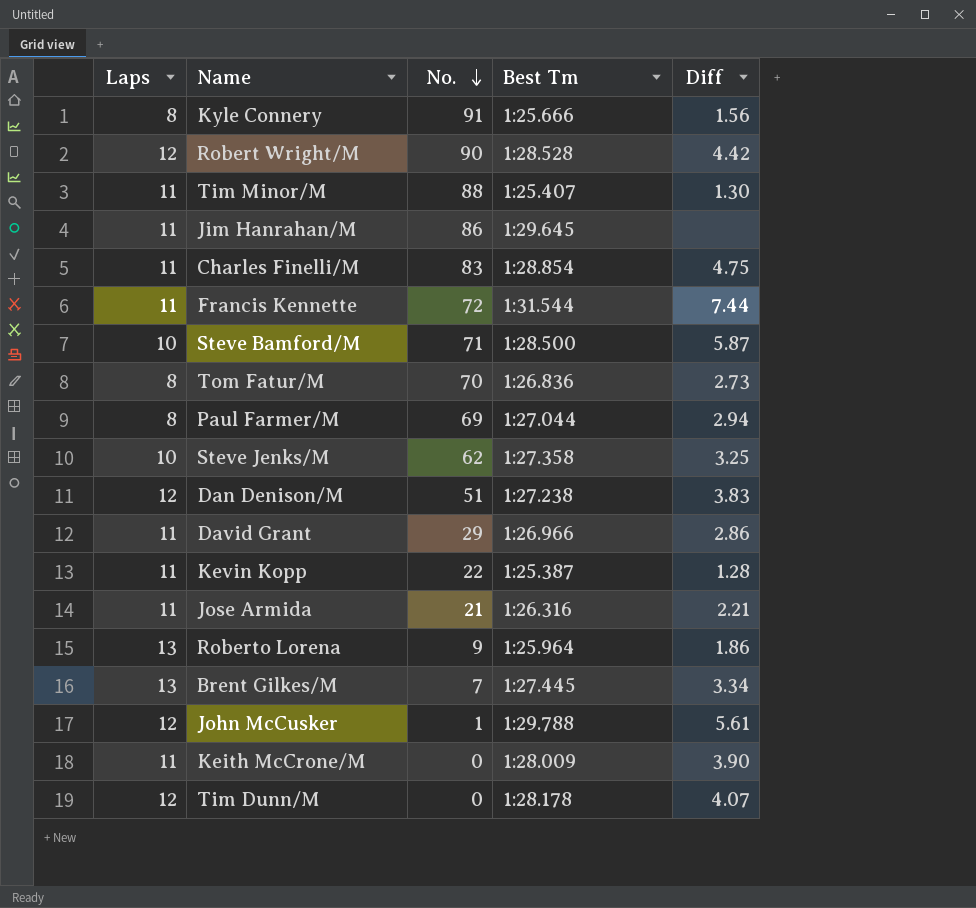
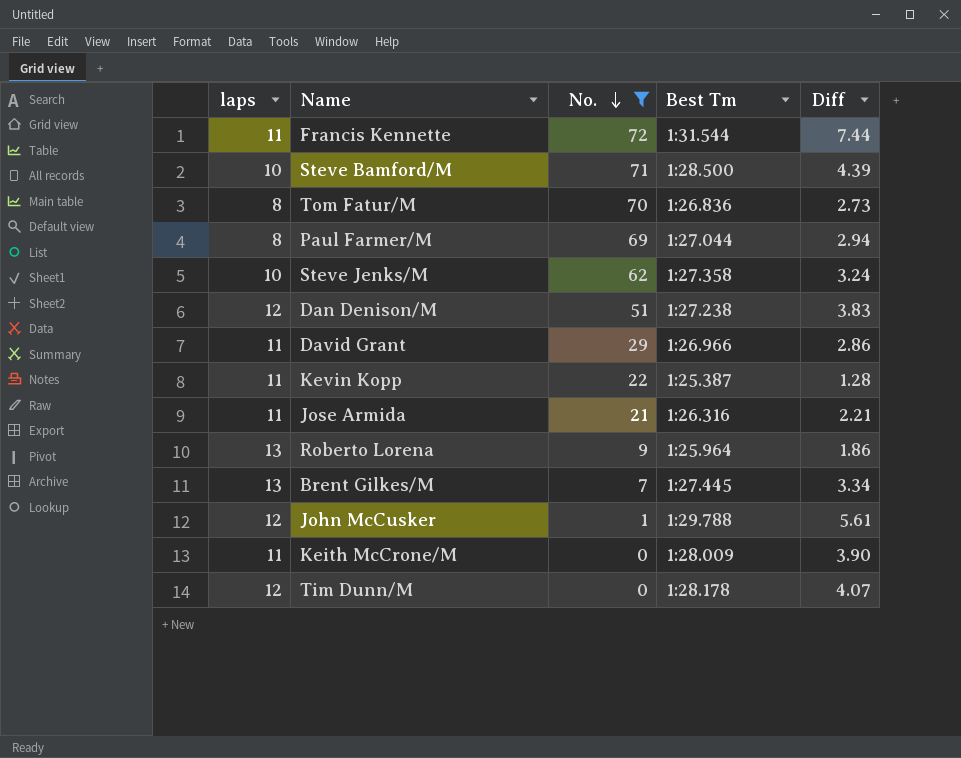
filter: none -> No. <= 72
column name: Laps -> laps
Steve Bamford/M | Diff: 5.87 -> 4.39
Steve Jenks/M | Diff: 3.25 -> 3.24

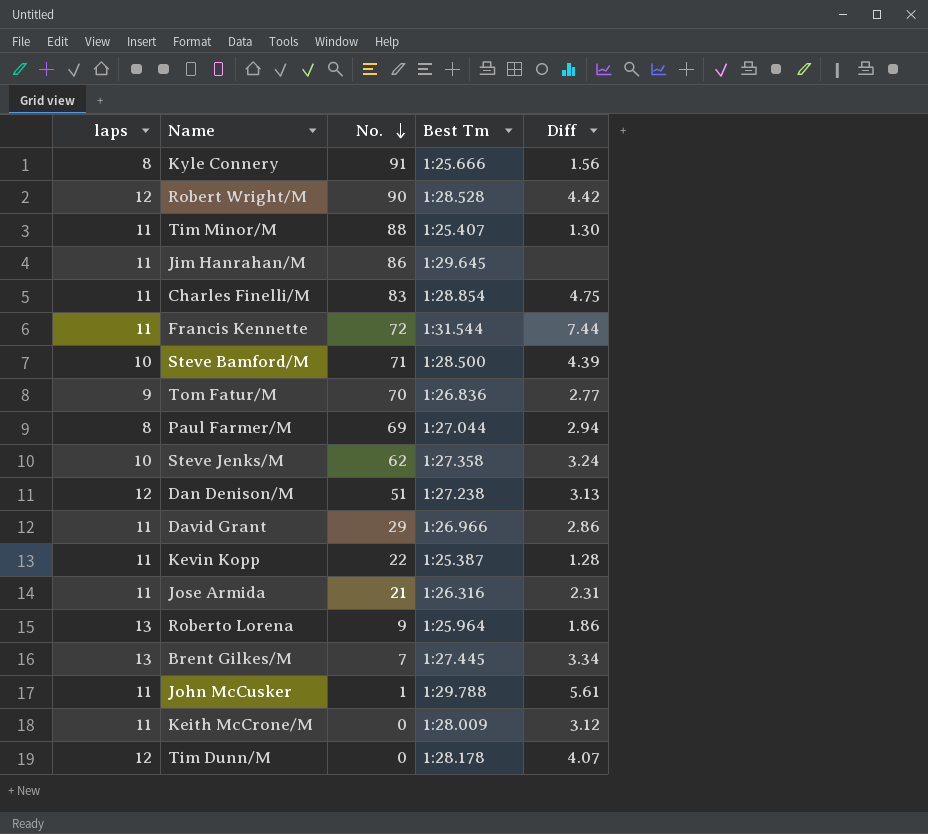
filter: No. <= 72 -> none
Tom Fatur/M | laps: 8 -> 9
Tom Fatur/M | Diff: 2.73 -> 2.77
Dan Denison/M | Diff: 3.83 -> 3.13
Jose Armida | Diff: 2.21 -> 2.31
John McCusker | laps: 12 -> 11
Keith McCrone/M | Diff: 3.90 -> 3.12

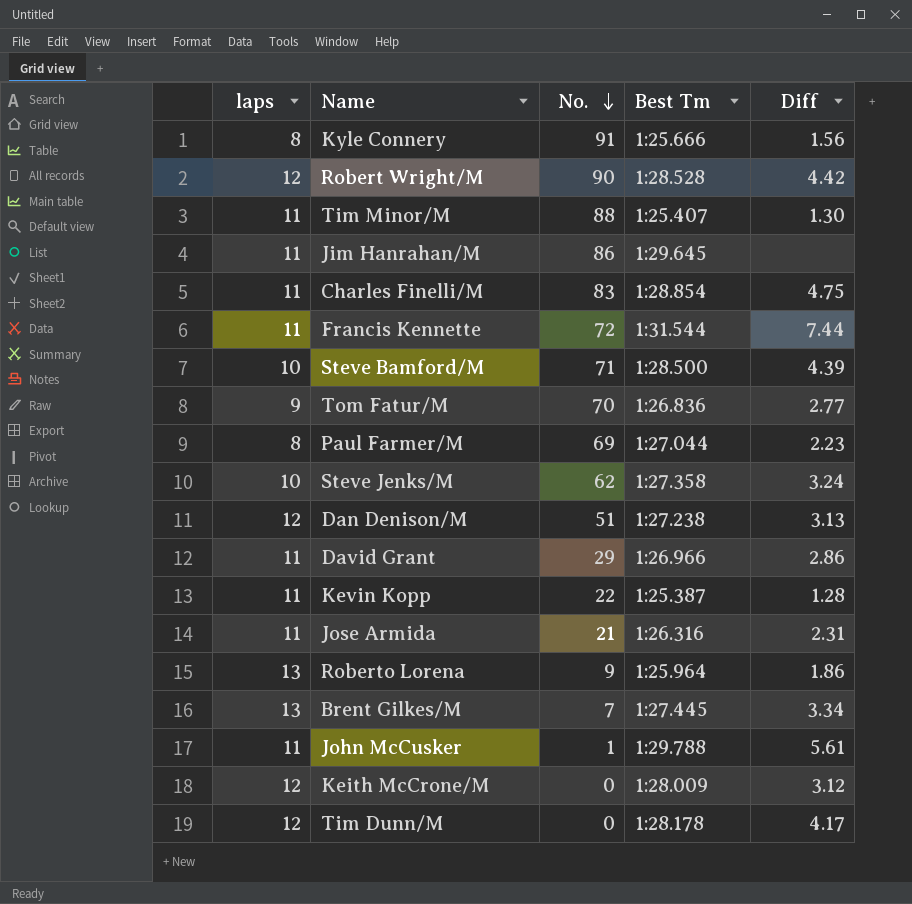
Paul Farmer/M | Diff: 2.94 -> 2.23
Keith McCrone/M | laps: 11 -> 12
Tim Dunn/M | Diff: 4.07 -> 4.17

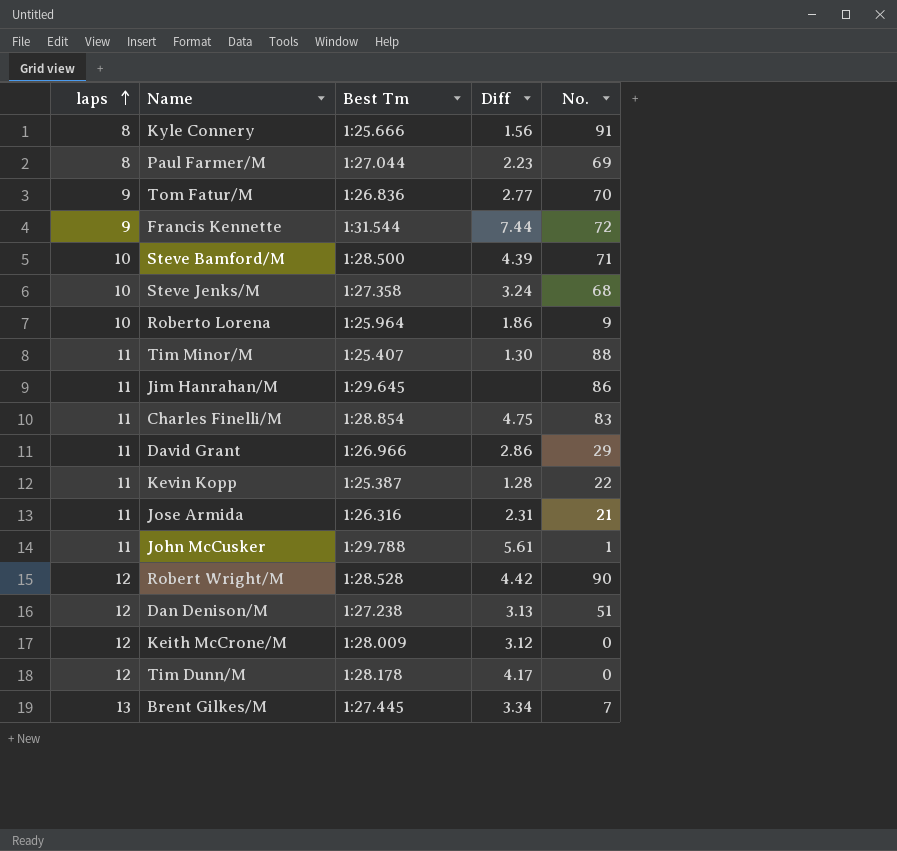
row order: No. descending -> laps ascending
column No. | position: 3 -> 5
Francis Kennette | laps: 11 -> 9
Steve Jenks/M | No.: 62 -> 68
Roberto Lorena | laps: 13 -> 10

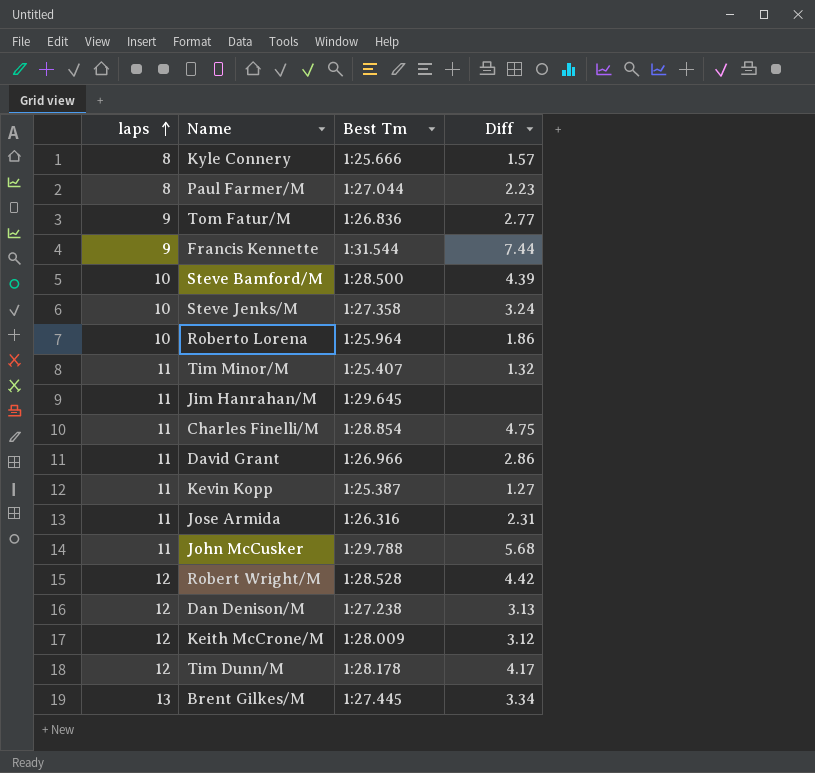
column No. | position: 5 -> none
Kyle Connery | Diff: 1.56 -> 1.57
Tim Minor/M | Diff: 1.30 -> 1.32
Kevin Kopp | Diff: 1.28 -> 1.27
John McCusker | Diff: 5.61 -> 5.68

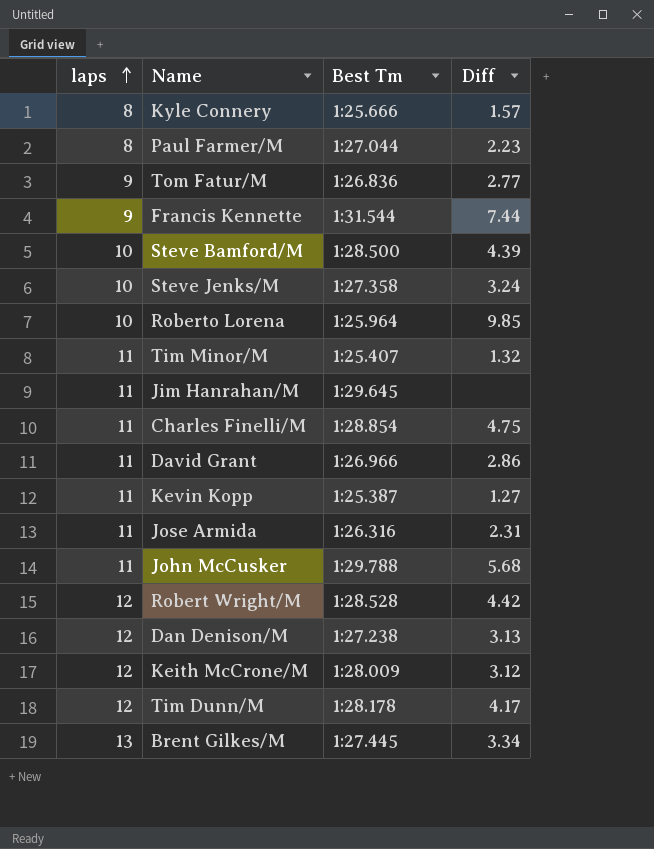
Roberto Lorena | Diff: 1.86 -> 9.85

